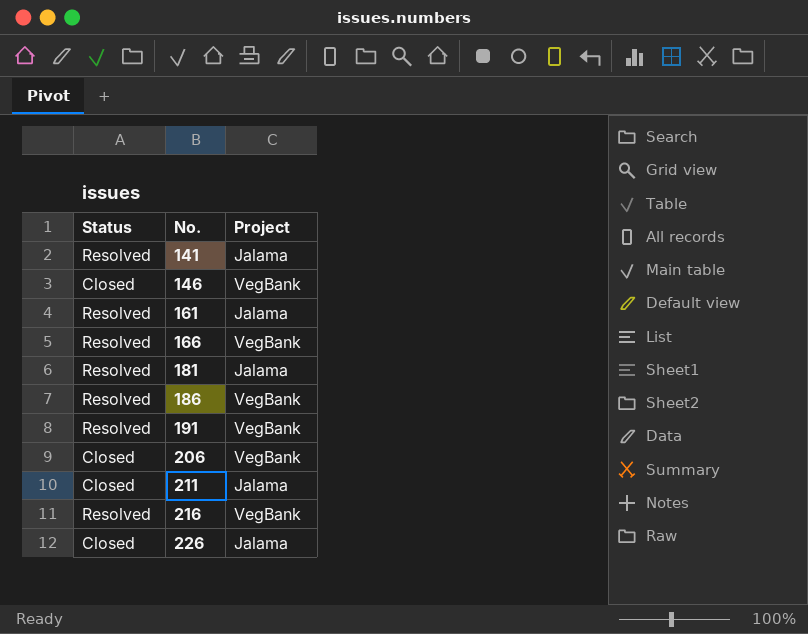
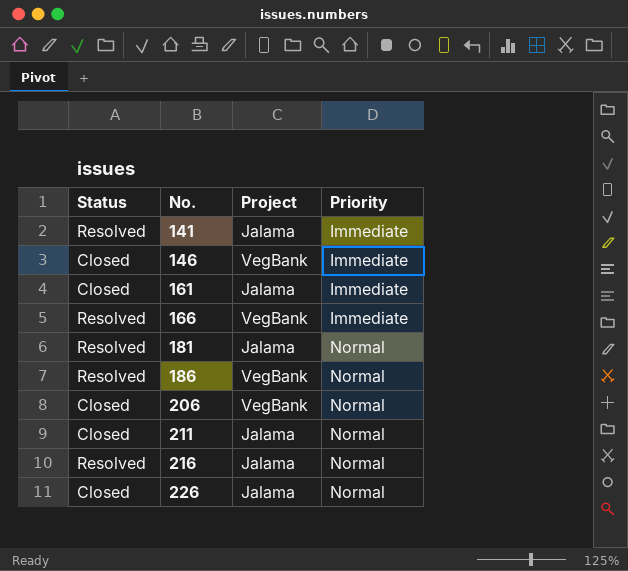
column Priority | position: none -> 4
row 191: Resolved | VegBank -> none
161 | Status: Resolved -> Closed
216 | Project: VegBank -> Jalama

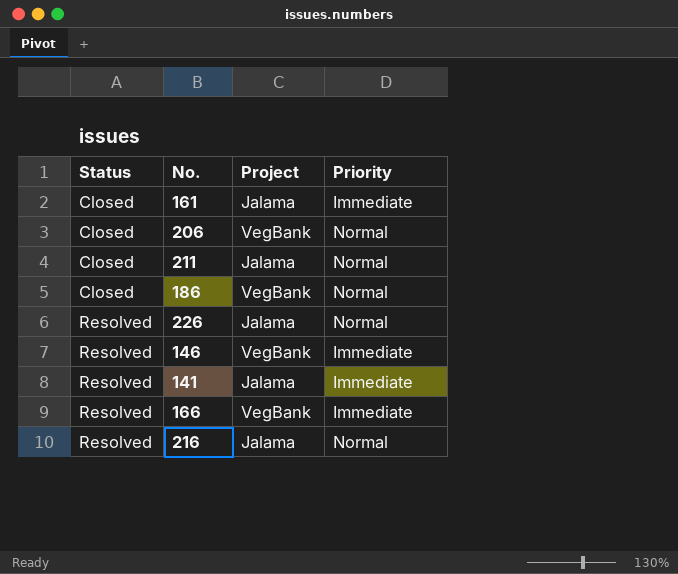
row order: No. ascending -> Status ascending
row 181: Resolved | Jalama | Normal -> none
186 | Status: Resolved -> Closed
226 | Status: Closed -> Resolved
146 | Status: Closed -> Resolved

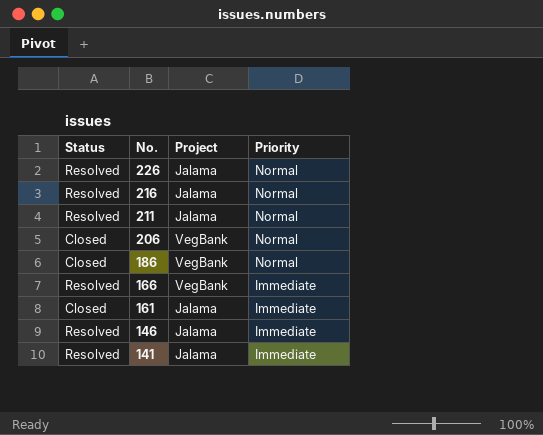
row order: Status ascending -> No. descending
211 | Status: Closed -> Resolved
146 | Project: VegBank -> Jalama

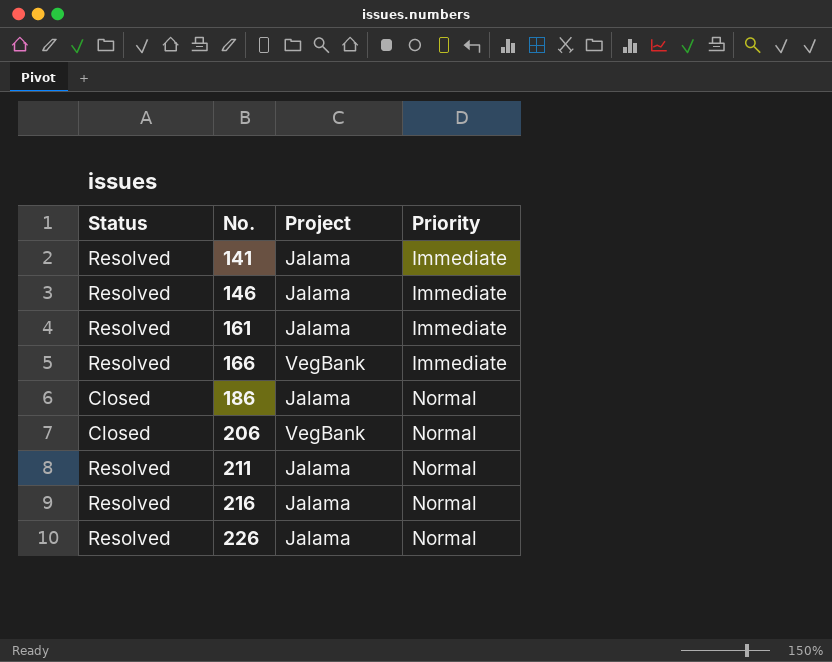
row order: No. descending -> No. ascending
161 | Status: Closed -> Resolved
186 | Project: VegBank -> Jalama

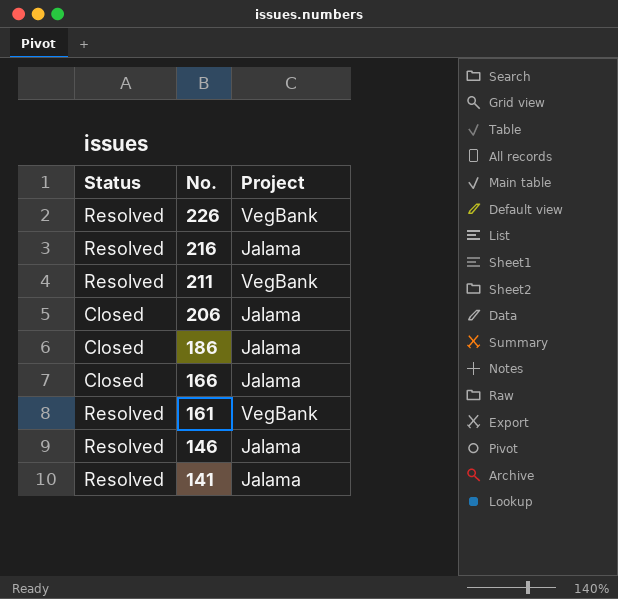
row order: No. ascending -> No. descending
column Priority | position: 4 -> none
226 | Project: Jalama -> VegBank
211 | Project: Jalama -> VegBank
206 | Project: VegBank -> Jalama
166 | Status: Resolved -> Closed
166 | Project: VegBank -> Jalama
161 | Project: Jalama -> VegBank

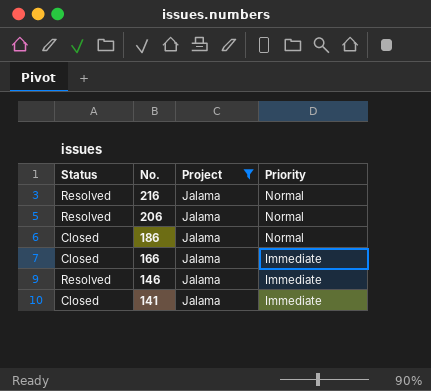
filter: none -> Project = Jalama
column Priority | position: none -> 4
206 | Status: Closed -> Resolved
141 | Status: Resolved -> Closed

